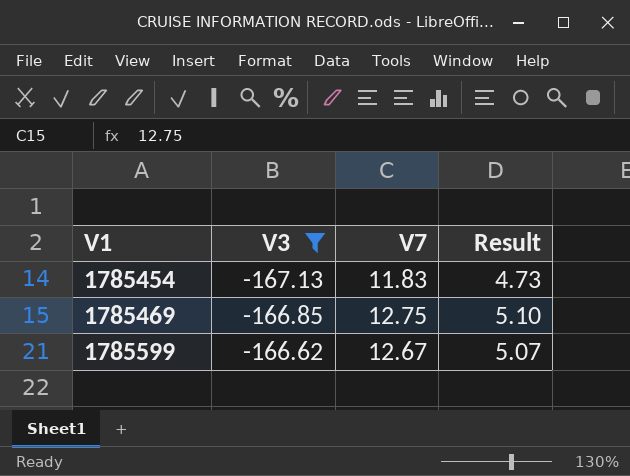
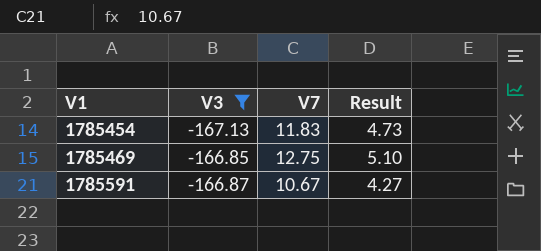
row 1785599: -166.62 | 12.67 | 5.07 -> none
row 1785591: none -> -166.87 | 10.67 | 4.27

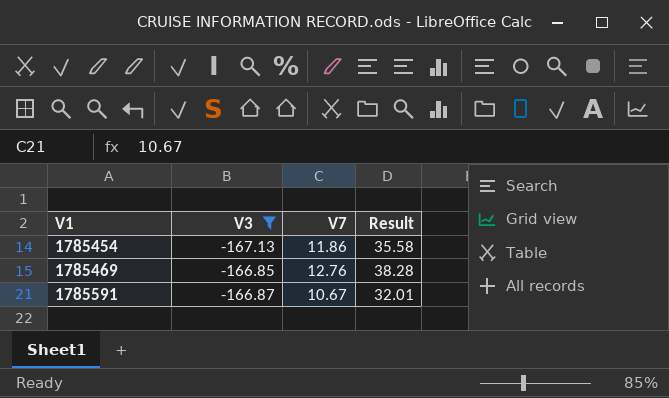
column Result | formula: [V7] * 0.4 -> [V7] * 3
1785454 | V7: 11.83 -> 11.86
1785469 | V7: 12.75 -> 12.76

